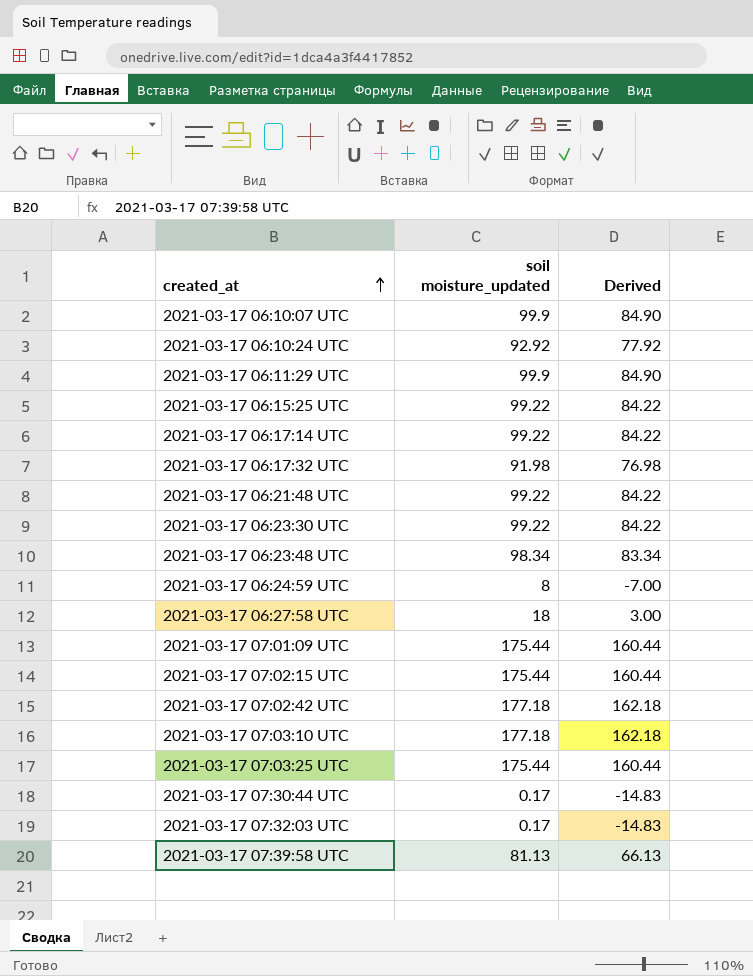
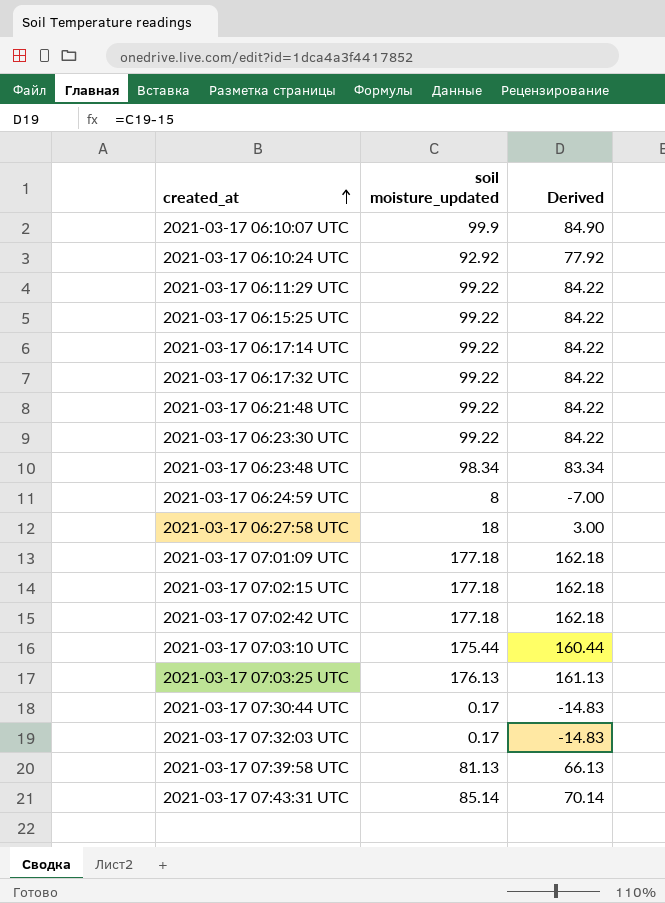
2021-03-17 06:11:29 UTC | soil moisture_updated: 99.9 -> 99.22
2021-03-17 06:11:29 UTC | Derived: 84.90 -> 84.22
2021-03-17 06:17:32 UTC | soil moisture_updated: 91.98 -> 99.22
2021-03-17 06:17:32 UTC | Derived: 76.98 -> 84.22
2021-03-17 07:01:09 UTC | soil moisture_updated: 175.44 -> 177.18
2021-03-17 07:01:09 UTC | Derived: 160.44 -> 162.18
2021-03-17 07:02:15 UTC | soil moisture_updated: 175.44 -> 177.18
2021-03-17 07:02:15 UTC | Derived: 160.44 -> 162.18
2021-03-17 07:03:10 UTC | soil moisture_updated: 177.18 -> 175.44
2021-03-17 07:03:10 UTC | Derived: 162.18 -> 160.44
2021-03-17 07:03:25 UTC | soil moisture_updated: 175.44 -> 176.13
2021-03-17 07:03:25 UTC | Derived: 160.44 -> 161.13
row 2021-03-17 07:43:31 UTC: none -> 85.14 | 70.14

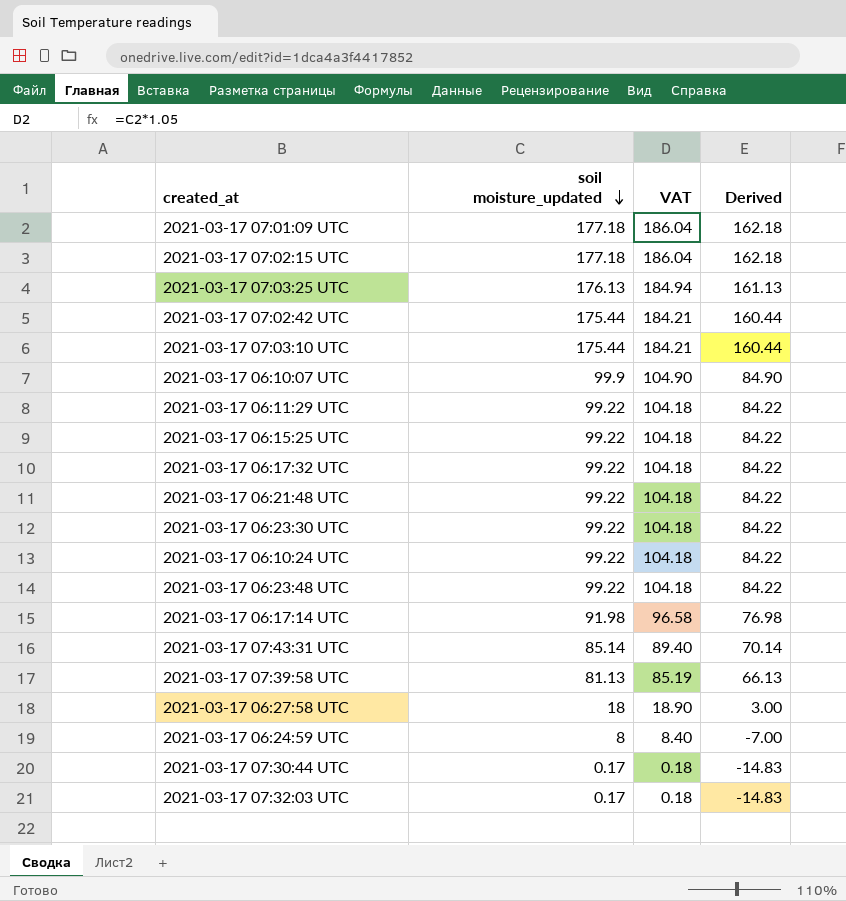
row order: created_at ascending -> soil moisture_updated descending
column VAT | formula: none -> [soil moisture_updated] * 1.05
2021-03-17 07:02:42 UTC | soil moisture_updated: 177.18 -> 175.44
2021-03-17 07:02:42 UTC | Derived: 162.18 -> 160.44
2021-03-17 06:10:24 UTC | soil moisture_updated: 92.92 -> 99.22
2021-03-17 06:10:24 UTC | Derived: 77.92 -> 84.22
2021-03-17 06:23:48 UTC | soil moisture_updated: 98.34 -> 99.22
2021-03-17 06:23:48 UTC | Derived: 83.34 -> 84.22
2021-03-17 06:17:14 UTC | soil moisture_updated: 99.22 -> 91.98
2021-03-17 06:17:14 UTC | Derived: 84.22 -> 76.98

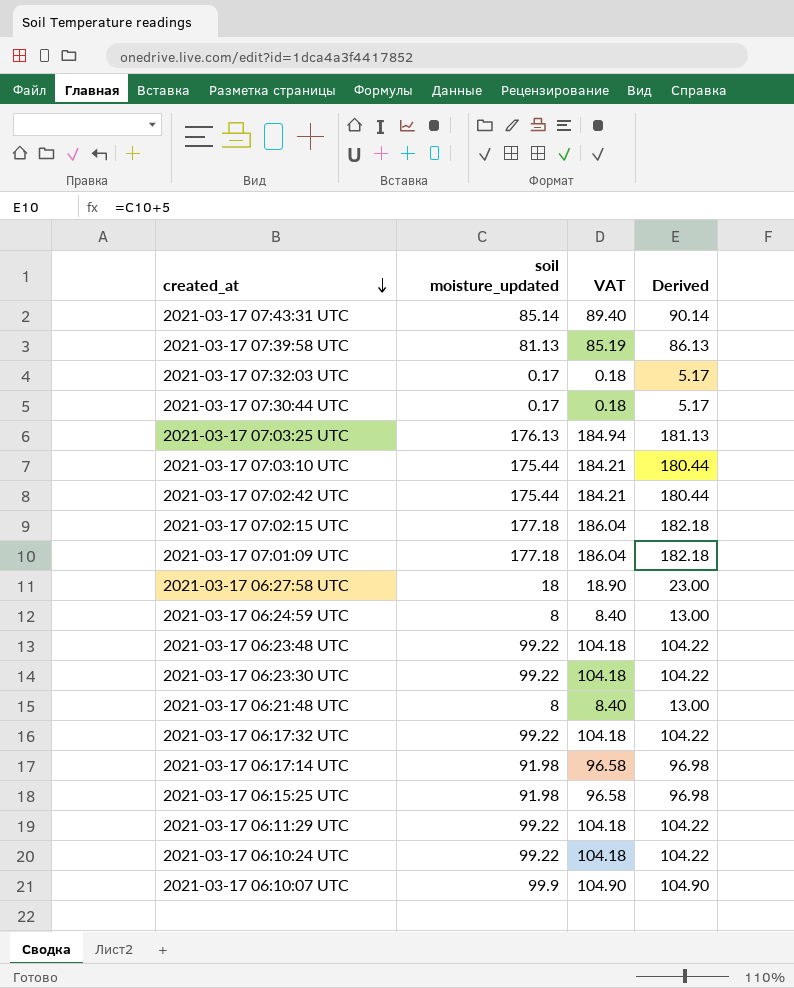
row order: soil moisture_updated descending -> created_at descending
column Derived | formula: [soil moisture_updated] - 15 -> [soil moisture_updated] + 5
2021-03-17 06:21:48 UTC | soil moisture_updated: 99.22 -> 8
2021-03-17 06:21:48 UTC | VAT: 104.18 -> 8.40
2021-03-17 06:15:25 UTC | soil moisture_updated: 99.22 -> 91.98
2021-03-17 06:15:25 UTC | VAT: 104.18 -> 96.58

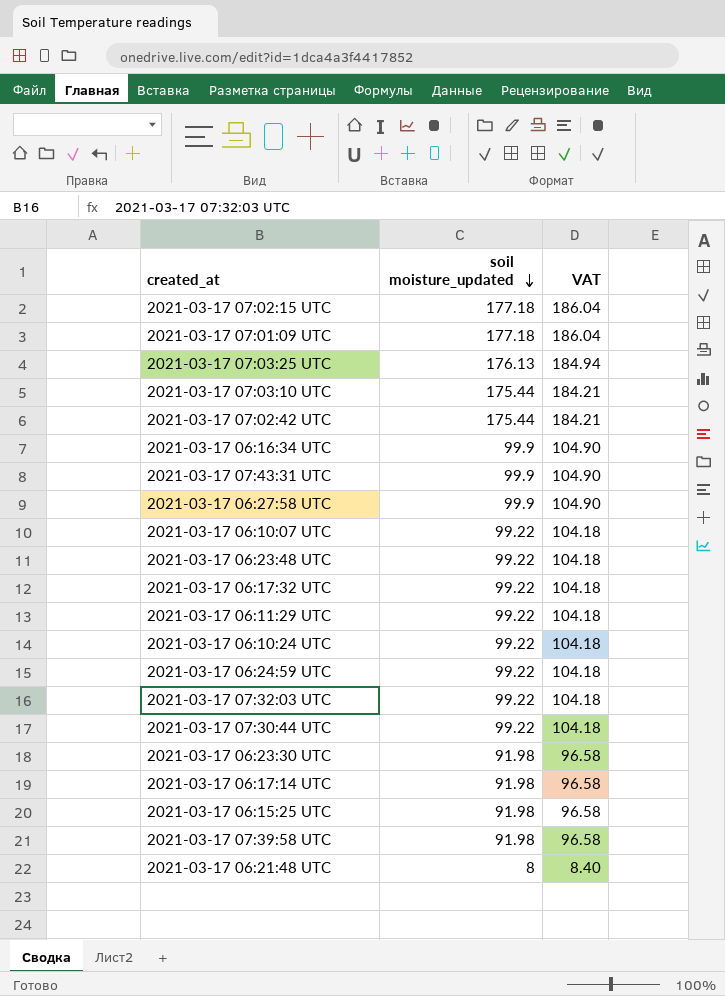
row order: created_at descending -> soil moisture_updated descending
column Derived | formula: [soil moisture_updated] + 5 -> none
row 2021-03-17 06:16:34 UTC: none -> 99.9 | 104.90
2021-03-17 07:43:31 UTC | soil moisture_updated: 85.14 -> 99.9
2021-03-17 07:43:31 UTC | VAT: 89.40 -> 104.90
2021-03-17 06:27:58 UTC | soil moisture_updated: 18 -> 99.9
2021-03-17 06:27:58 UTC | VAT: 18.90 -> 104.90
2021-03-17 06:10:07 UTC | soil moisture_updated: 99.9 -> 99.22
2021-03-17 06:10:07 UTC | VAT: 104.90 -> 104.18
2021-03-17 06:24:59 UTC | soil moisture_updated: 8 -> 99.22
2021-03-17 06:24:59 UTC | VAT: 8.40 -> 104.18
2021-03-17 07:32:03 UTC | soil moisture_updated: 0.17 -> 99.22
2021-03-17 07:32:03 UTC | VAT: 0.18 -> 104.18
2021-03-17 07:30:44 UTC | soil moisture_updated: 0.17 -> 99.22
2021-03-17 07:30:44 UTC | VAT: 0.18 -> 104.18
2021-03-17 06:23:30 UTC | soil moisture_updated: 99.22 -> 91.98
2021-03-17 06:23:30 UTC | VAT: 104.18 -> 96.58
2021-03-17 07:39:58 UTC | soil moisture_updated: 81.13 -> 91.98
2021-03-17 07:39:58 UTC | VAT: 85.19 -> 96.58

